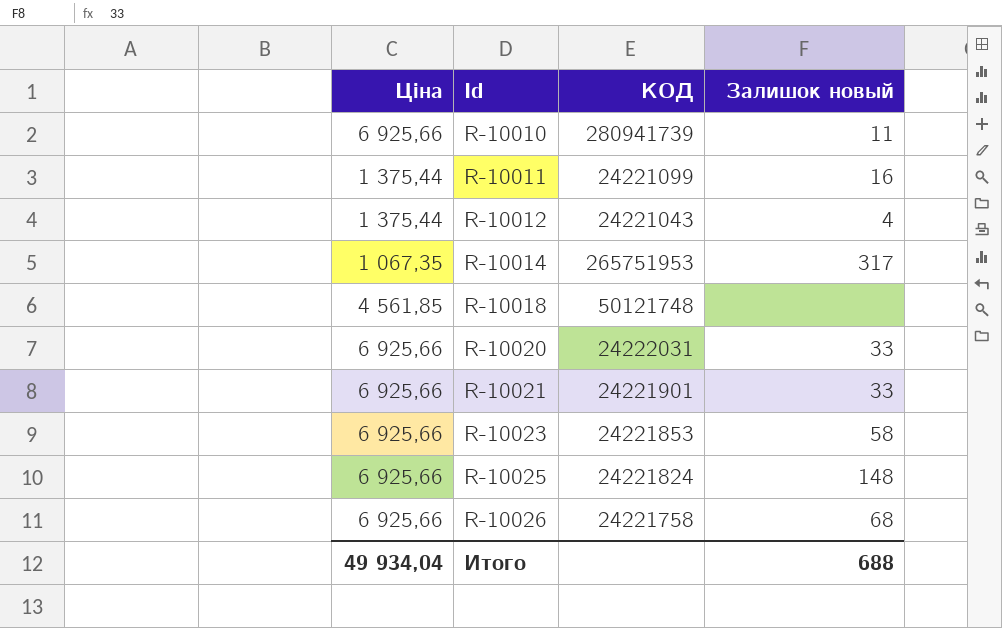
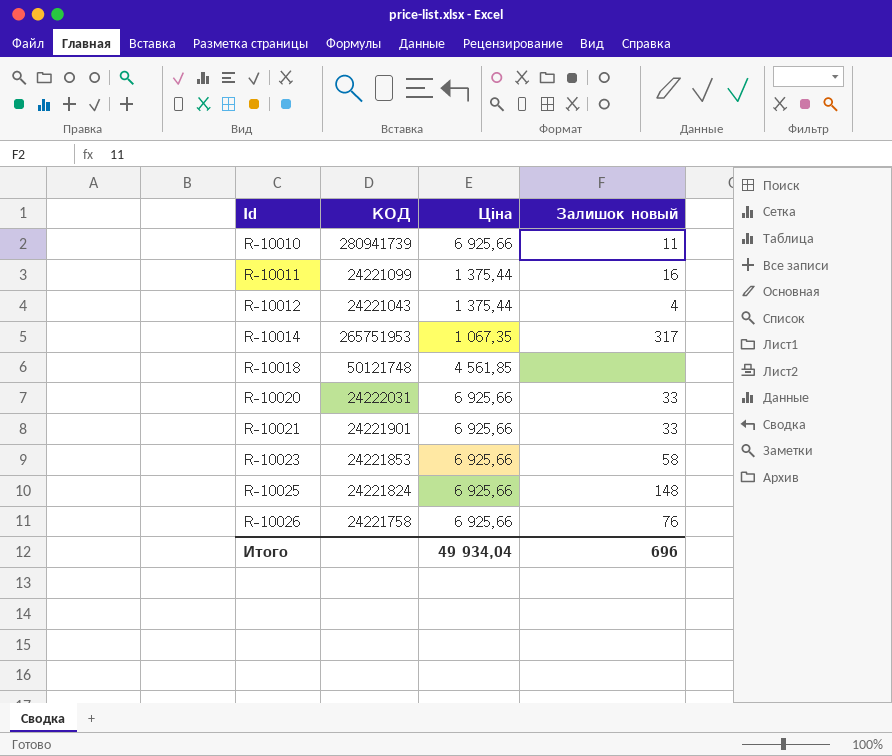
column Ціна | position: 1 -> 3
R-10026 | Залишок новый: 68 -> 76
Итого | Залишок новый: 688 -> 696

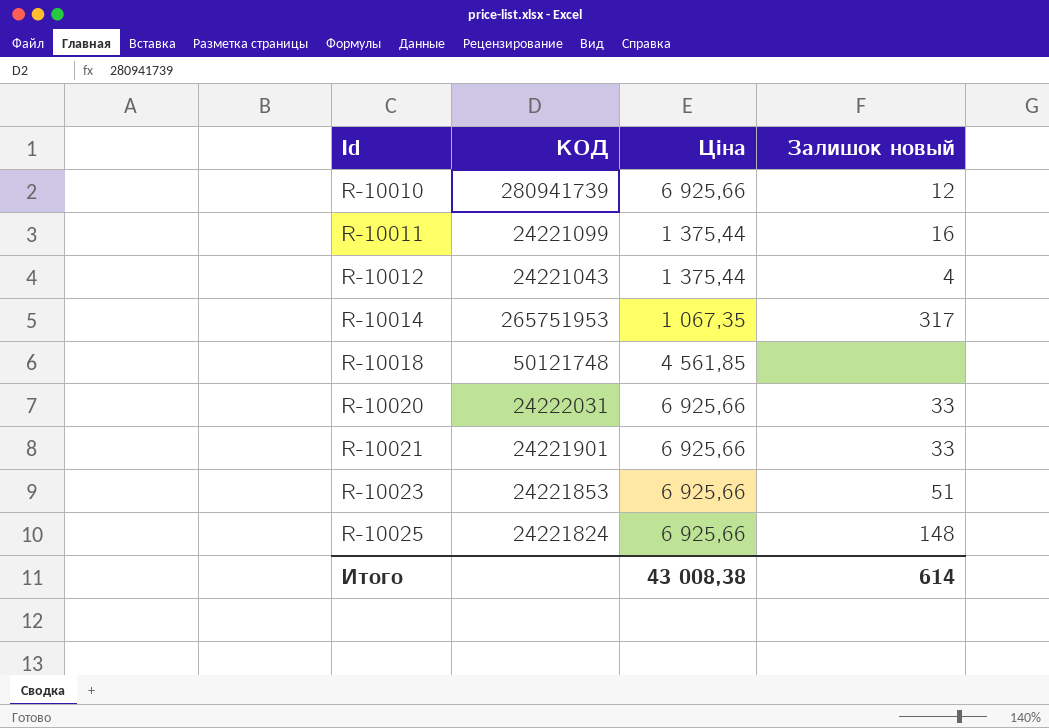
row R-10026: 24221758 | 6 925,66 | 76 -> none
R-10010 | Залишок новый: 11 -> 12
R-10023 | Залишок новый: 58 -> 51
Итого | Ціна: 49 934,04 -> 43 008,38
Итого | Залишок новый: 696 -> 614

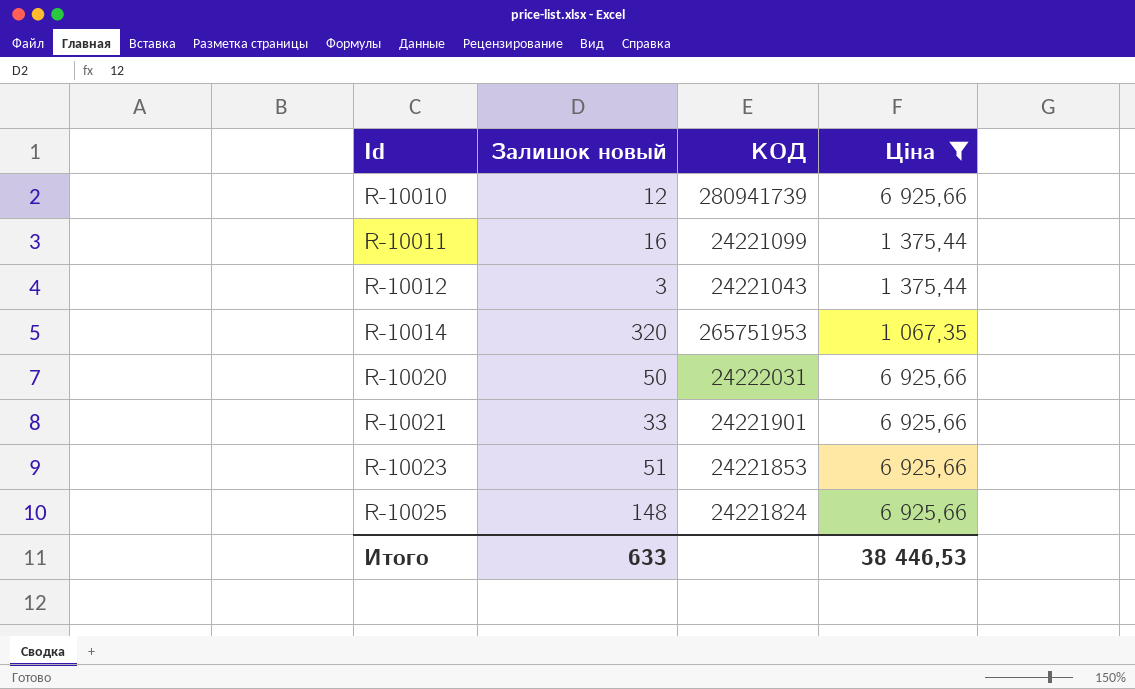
filter: none -> Ціна != 4 561,85
column Залишок новый | position: 4 -> 2
R-10012 | Залишок новый: 4 -> 3
R-10014 | Залишок новый: 317 -> 320
R-10020 | Залишок новый: 33 -> 50
Итого | Залишок новый: 614 -> 633
Итого | Ціна: 43 008,38 -> 38 446,53

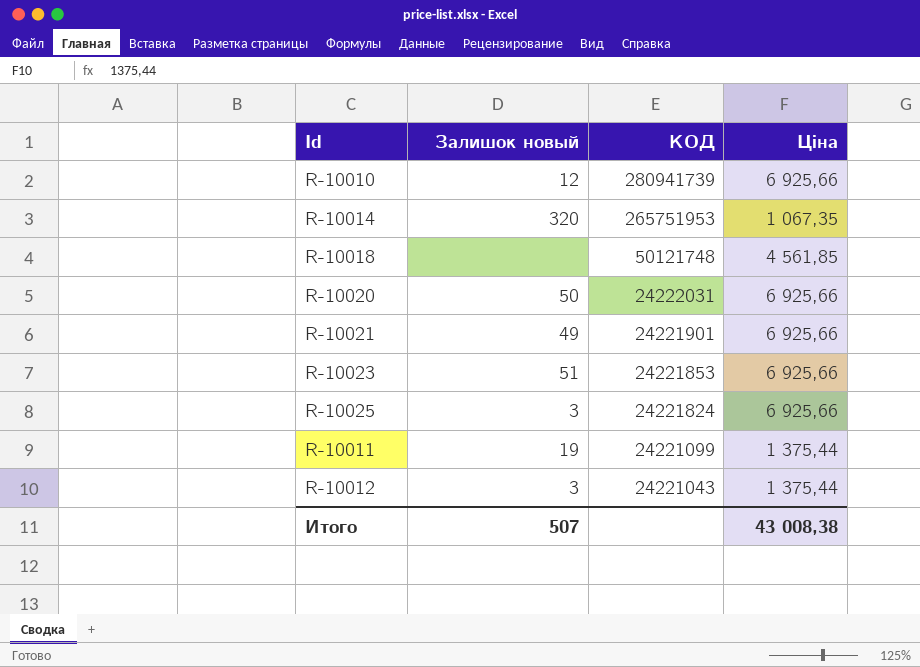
filter: Ціна != 4 561,85 -> none
row order: Id ascending -> КОД descending
R-10021 | Залишок новый: 33 -> 49
R-10025 | Залишок новый: 148 -> 3
R-10011 | Залишок новый: 16 -> 19
Итого | Залишок новый: 633 -> 507
Итого | Ціна: 38 446,53 -> 43 008,38

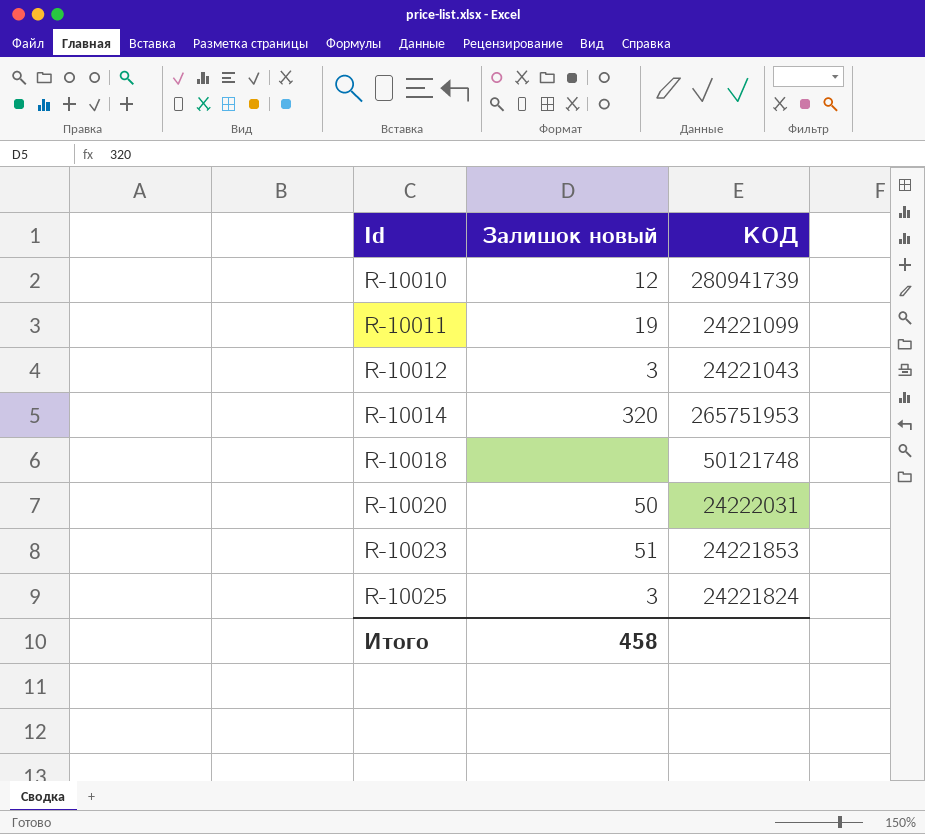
row order: КОД descending -> Id ascending
column Ціна | position: 4 -> none
row R-10021: 49 | 24221901 | 6 925,66 -> none
Итого | Залишок новый: 507 -> 458

